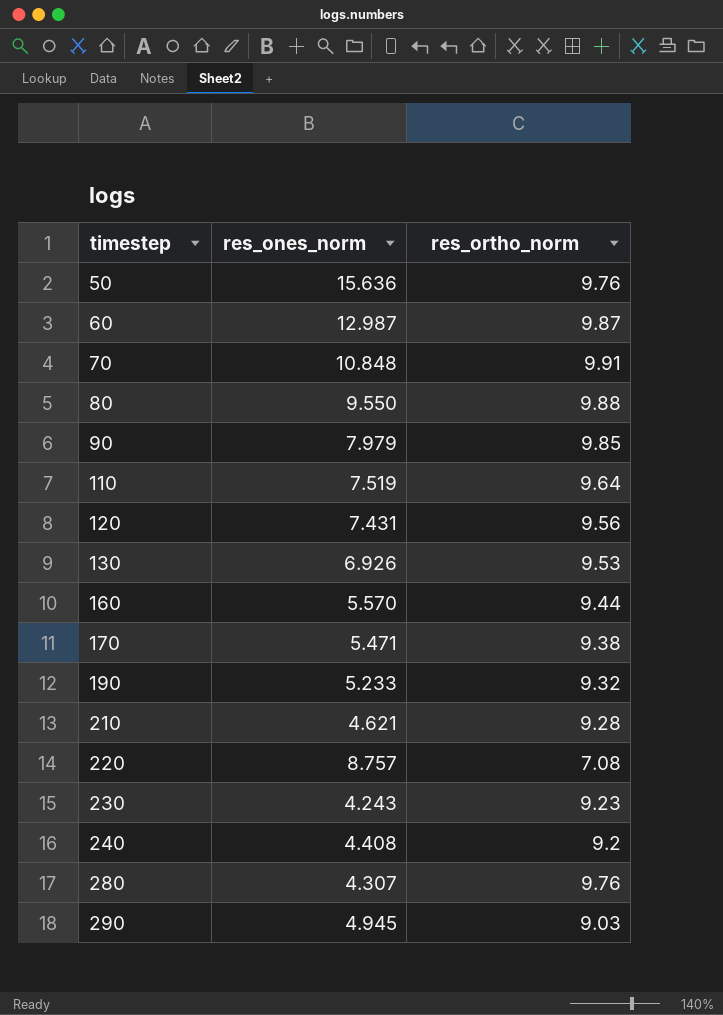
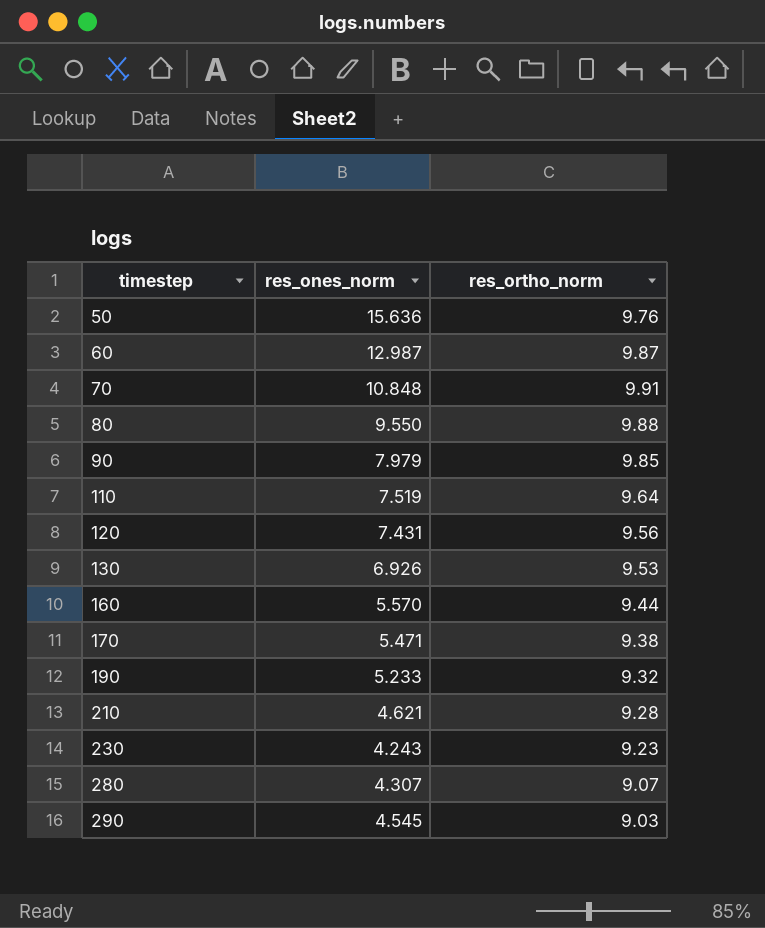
row 220: 8.757 | 7.08 -> none
row 240: 4.408 | 9.2 -> none
280 | res_ortho_norm: 9.76 -> 9.07
290 | res_ones_norm: 4.945 -> 4.545

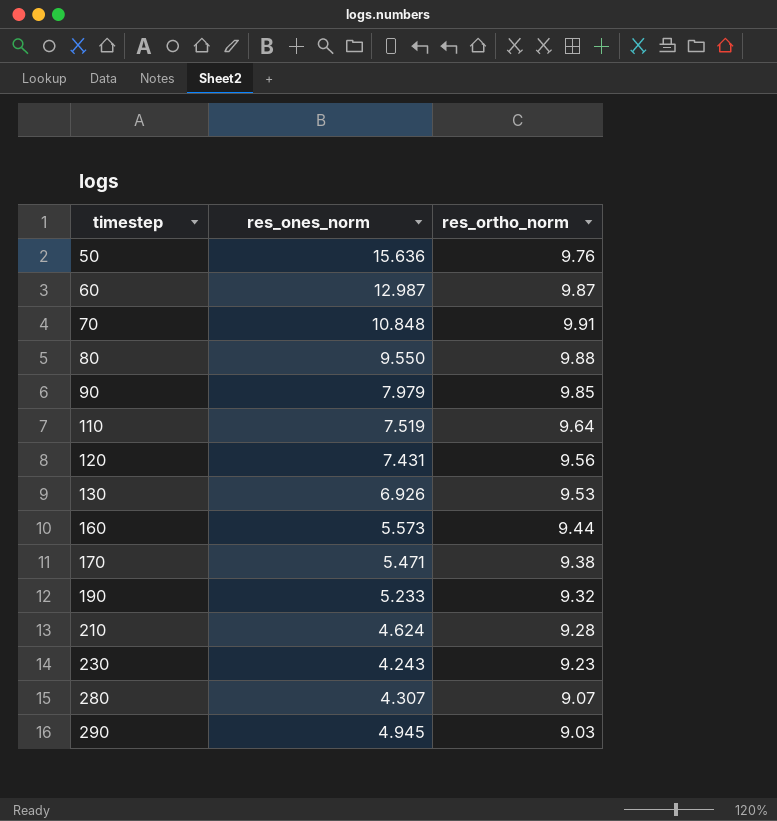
160 | res_ones_norm: 5.570 -> 5.573
210 | res_ones_norm: 4.621 -> 4.624
290 | res_ones_norm: 4.545 -> 4.945

